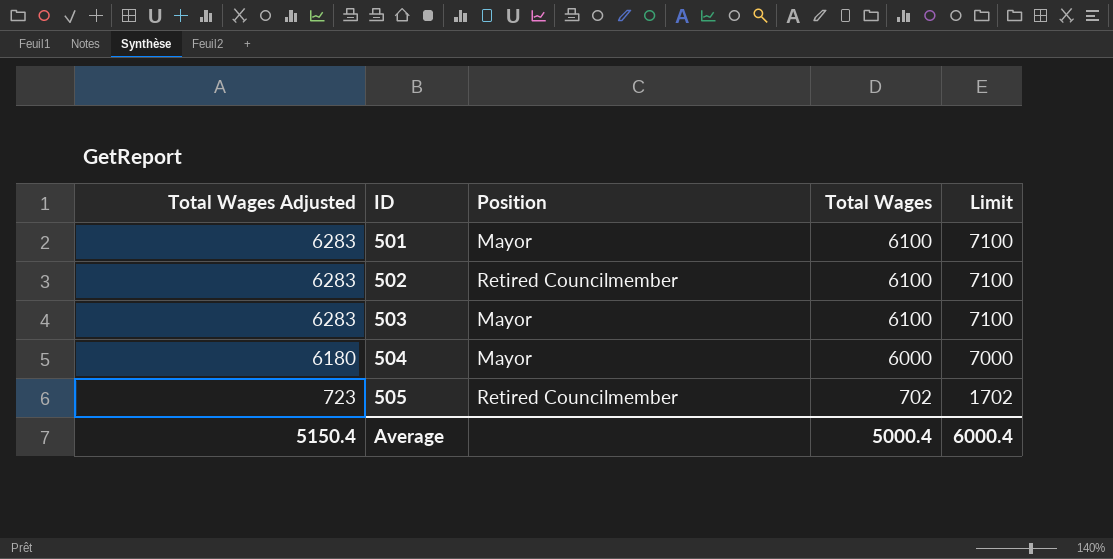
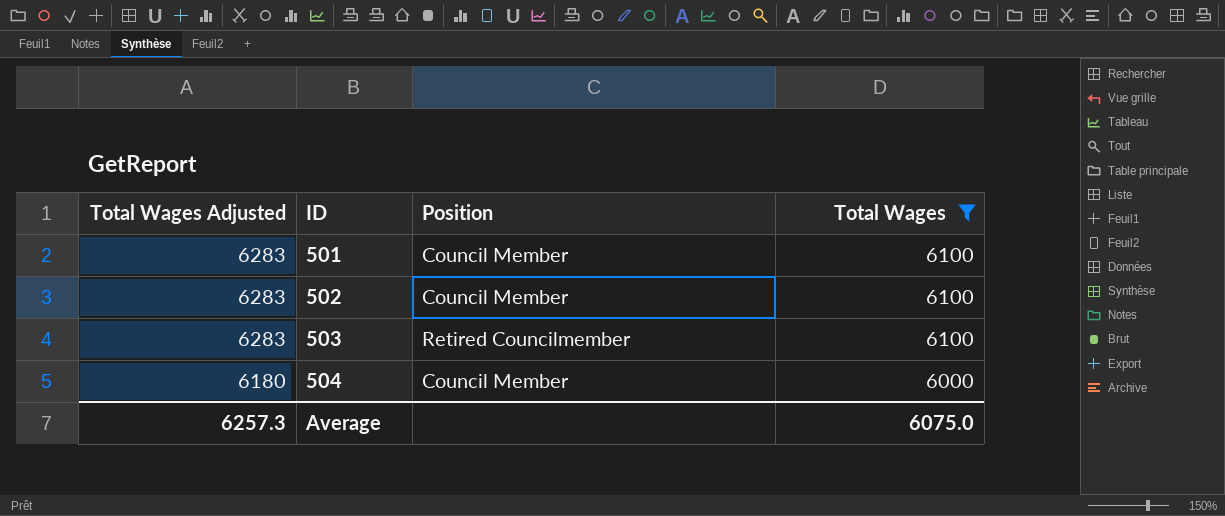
filter: none -> Total Wages != 702
column Limit | formula: [Total Wages] + 1000 -> none
501 | Position: Mayor -> Council Member
502 | Position: Retired Councilmember -> Council Member
503 | Position: Mayor -> Retired Councilmember
504 | Position: Mayor -> Council Member
Average | Total Wages Adjusted: 5150.4 -> 6257.3
Average | Total Wages: 5000.4 -> 6075.0

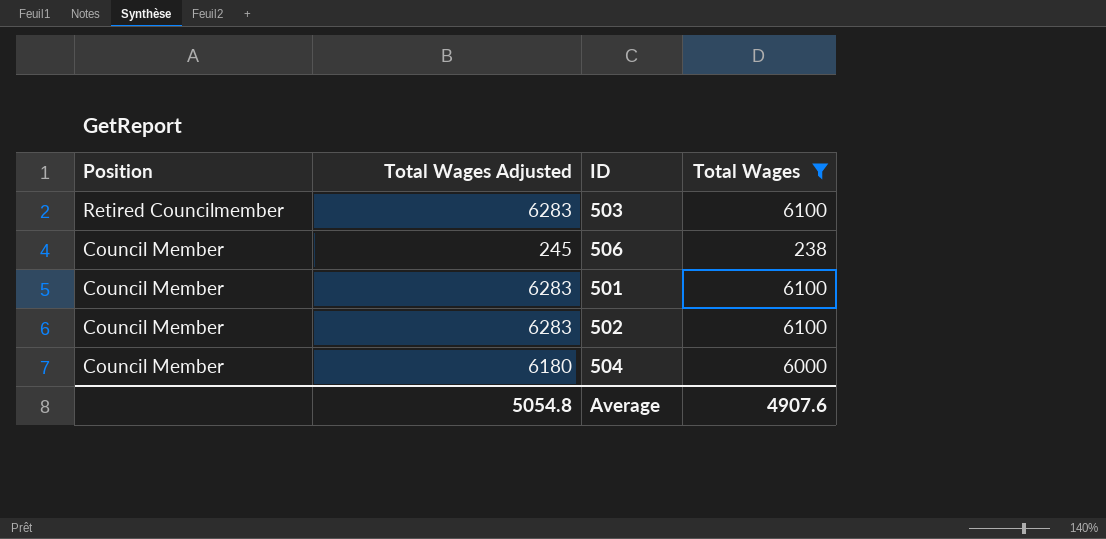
row order: Total Wages Adjusted descending -> Position descending
column Position | position: 3 -> 1
row 506: none -> Council Member | 245 | 238
Average | Total Wages Adjusted: 6257.3 -> 5054.8
Average | Total Wages: 6075.0 -> 4907.6

